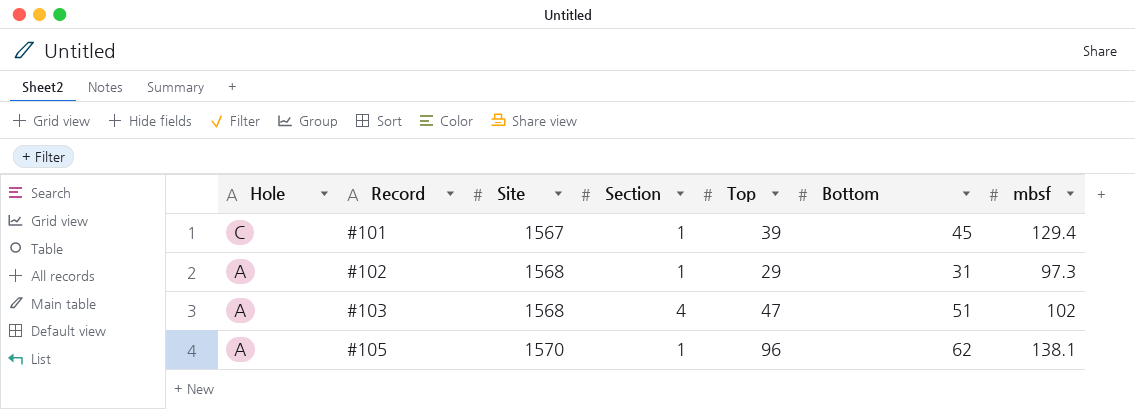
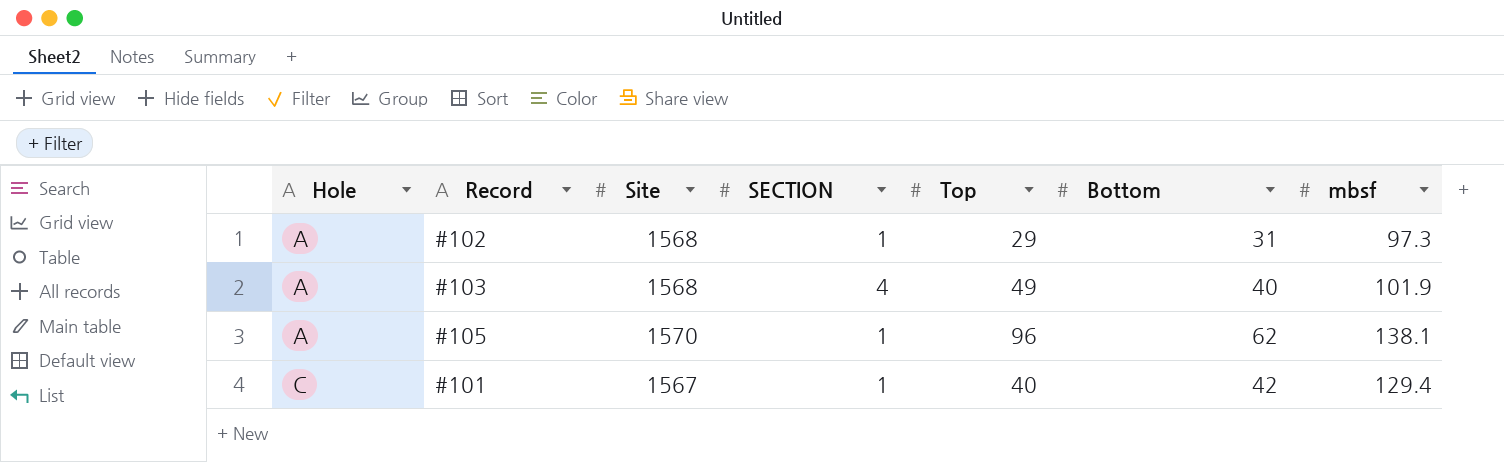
row order: Hole descending -> Hole ascending
column name: Section -> SECTION
#103 | Top: 47 -> 49
#103 | Bottom: 51 -> 40
#103 | mbsf: 102 -> 101.9
#101 | Top: 39 -> 40
#101 | Bottom: 45 -> 42

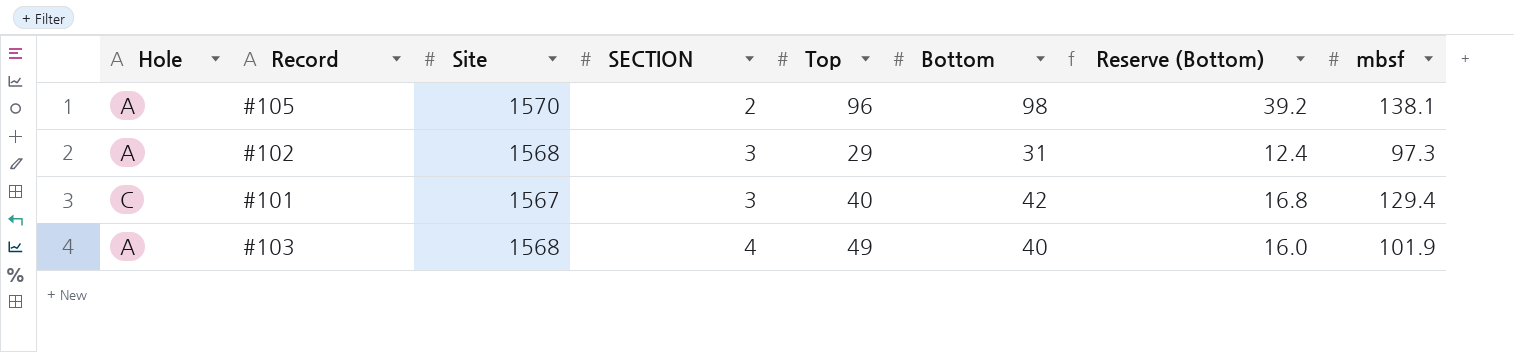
row order: Hole ascending -> SECTION ascending
column Reserve (Bottom) | formula: none -> [Bottom] * 0.4
#105 | SECTION: 1 -> 2
#105 | Bottom: 62 -> 98
#102 | SECTION: 1 -> 3
#101 | SECTION: 1 -> 3

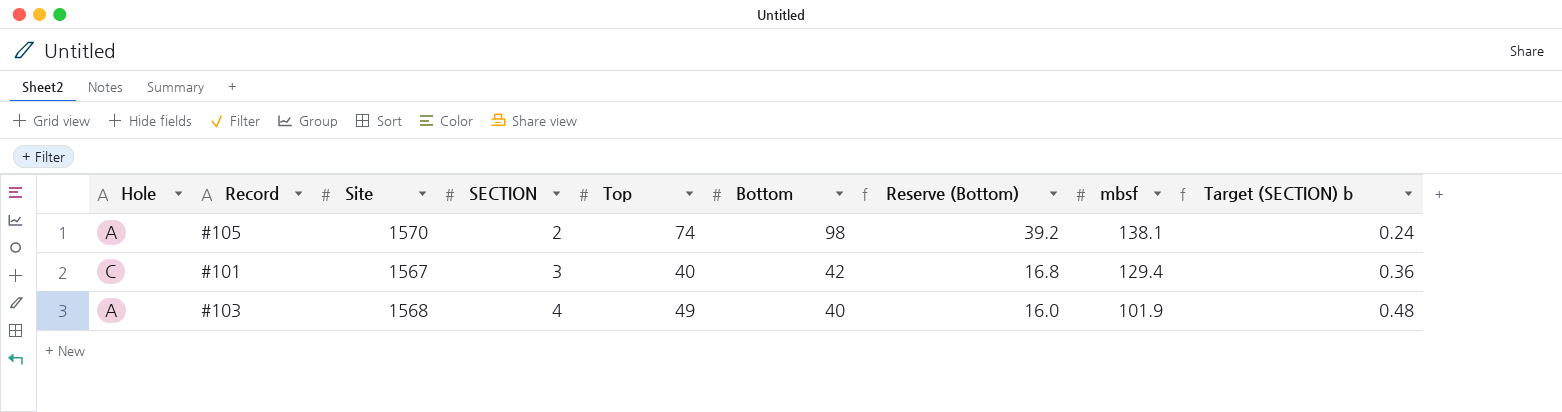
column Target (SECTION) b | formula: none -> [SECTION] * 0.12
row #102: A | 1568 | 3 | 29 | 31 | 12.4 | 97.3 -> none
#105 | Top: 96 -> 74

